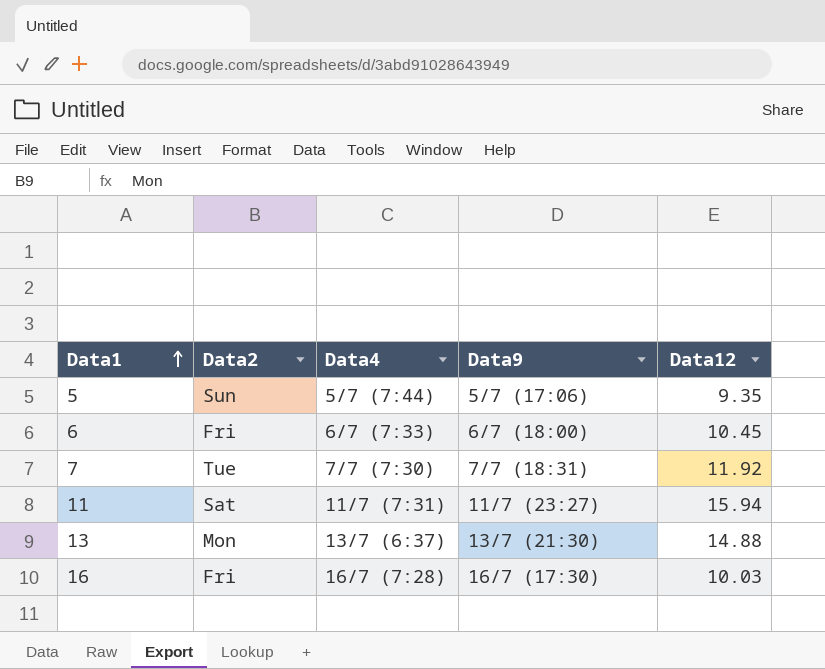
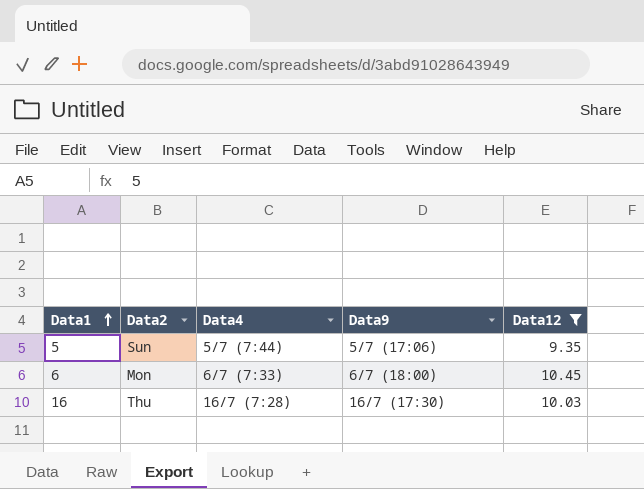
filter: none -> Data12 <= 10.45
6 | Data2: Fri -> Mon
16 | Data2: Fri -> Thu

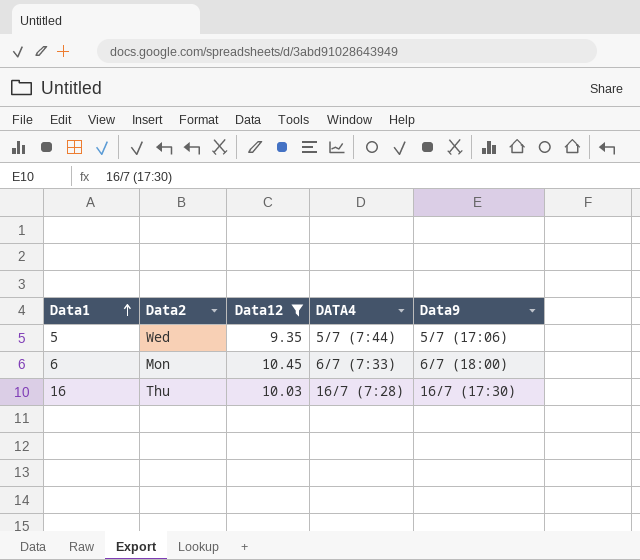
column Data12 | position: 5 -> 3
column name: Data4 -> DATA4
5 | Data2: Sun -> Wed

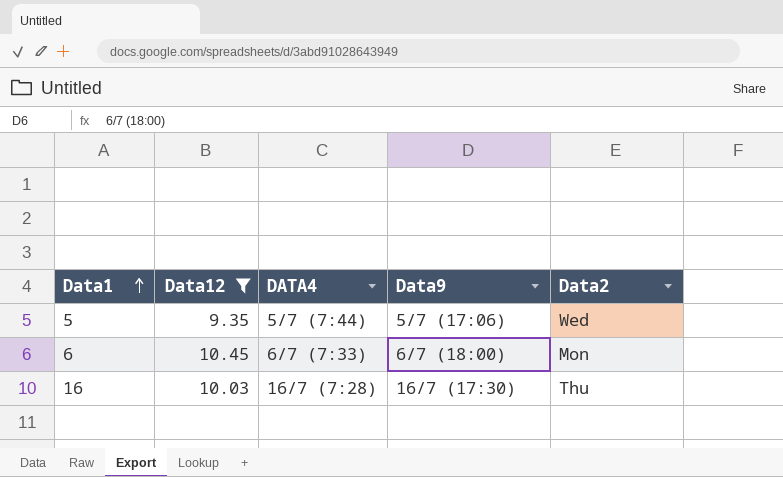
column Data2 | position: 2 -> 5

